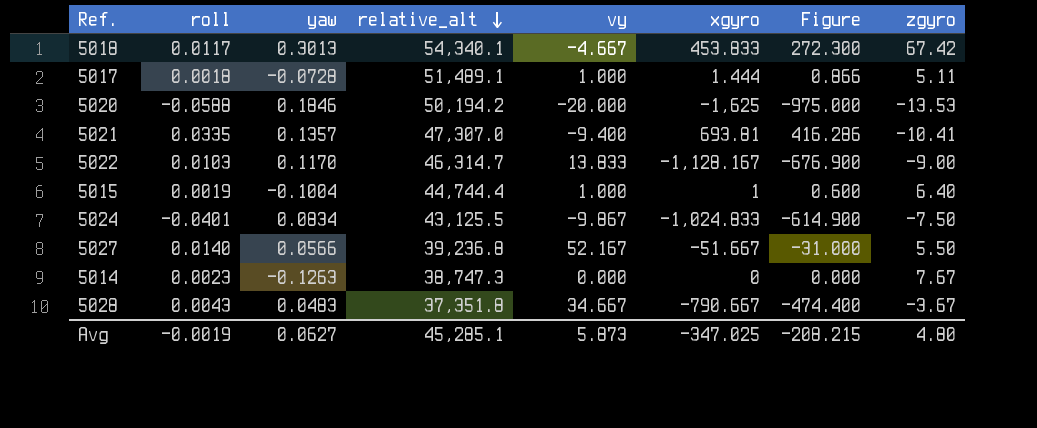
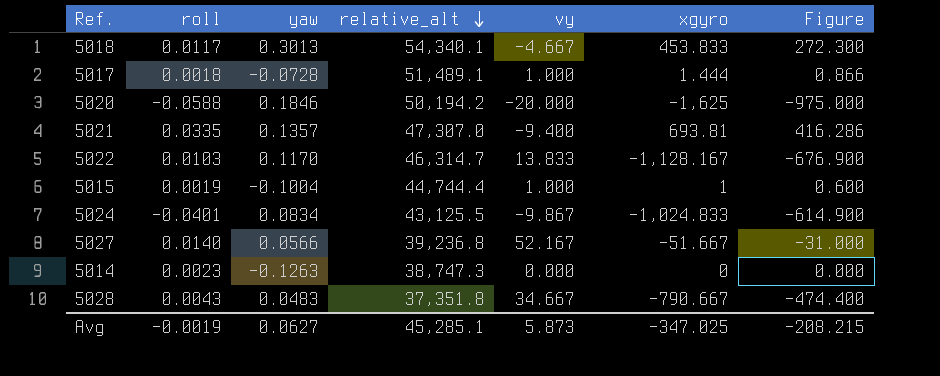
column zgyro | position: 8 -> none

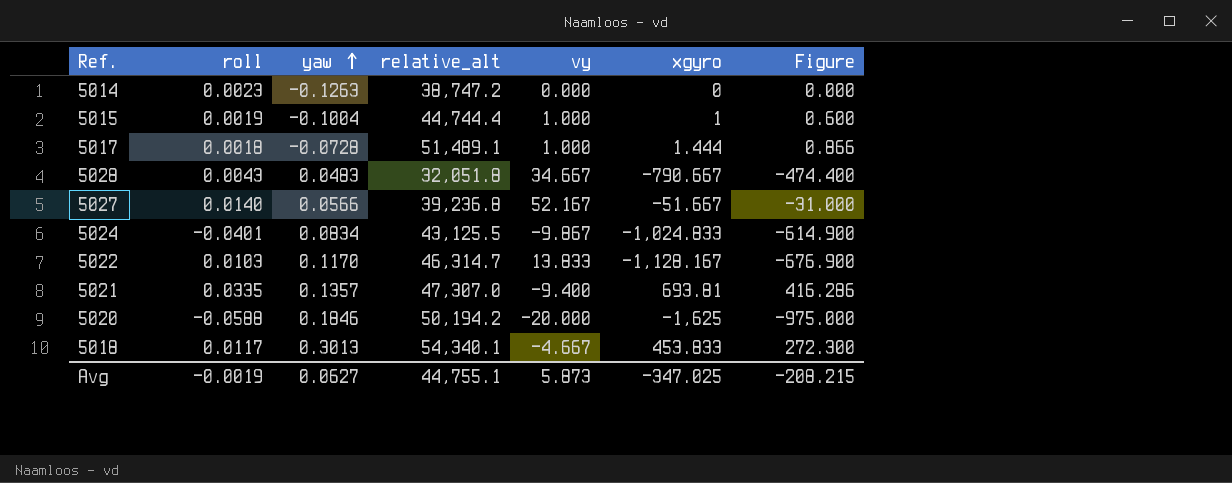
row order: relative_alt descending -> yaw ascending
5014 | relative_alt: 38,747.3 -> 38,747.2
5028 | relative_alt: 37,351.8 -> 32,051.8
Avg | relative_alt: 45,285.1 -> 44,755.1

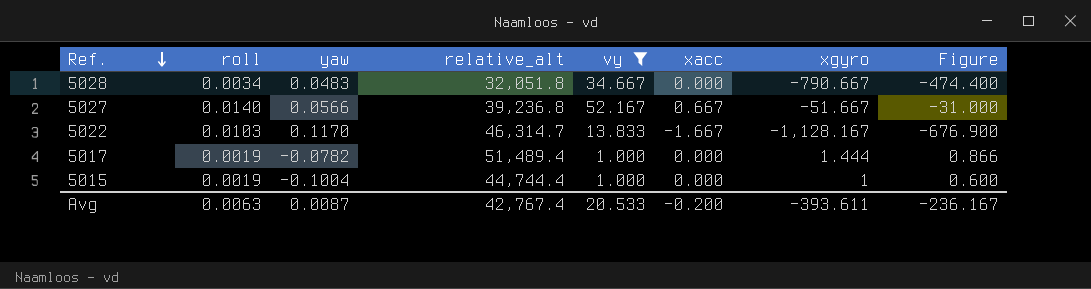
filter: none -> vy >= 1.000
row order: yaw ascending -> Ref. descending
column xacc | position: none -> 6
5028 | roll: 0.0043 -> 0.0034
5017 | roll: 0.0018 -> 0.0019
5017 | yaw: -0.0728 -> -0.0782
5017 | relative_alt: 51,489.1 -> 51,489.4
Avg | roll: -0.0019 -> 0.0063
Avg | yaw: 0.0627 -> 0.0087
Avg | relative_alt: 44,755.1 -> 42,767.4
Avg | vy: 5.873 -> 20.533
Avg | xgyro: -347.025 -> -393.611
Avg | Figure: -208.215 -> -236.167

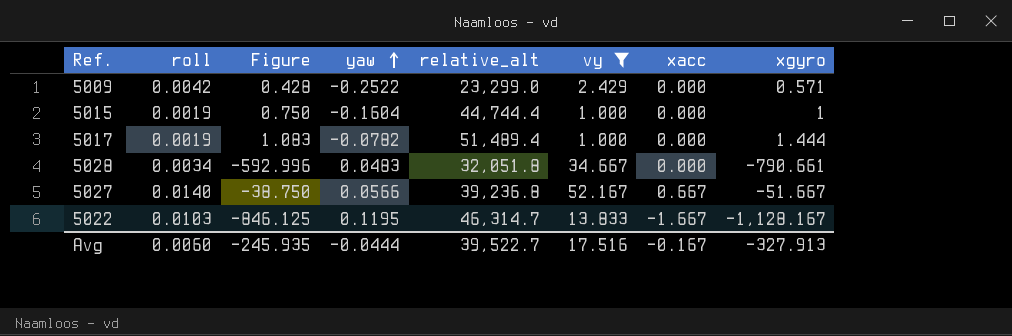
row order: Ref. descending -> yaw ascending
column Figure | formula: [xgyro] * 0.6 -> [xgyro] * 0.75
column Figure | position: 8 -> 3
row 5009: none -> 0.0042 | 0.428 | -0.2522 | 23,299.0 | 2.429 | 0.000 | 0.571
5015 | yaw: -0.1004 -> -0.1604
5028 | xgyro: -790.667 -> -790.661
5022 | yaw: 0.1170 -> 0.1195
Avg | roll: 0.0063 -> 0.0060
Avg | Figure: -236.167 -> -245.935
Avg | yaw: 0.0087 -> -0.0444
Avg | relative_alt: 42,767.4 -> 39,522.7
Avg | vy: 20.533 -> 17.516
Avg | xacc: -0.200 -> -0.167
Avg | xgyro: -393.611 -> -327.913

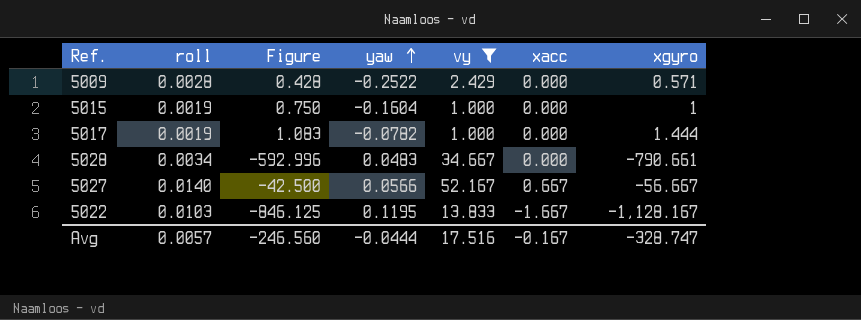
column relative_alt | position: 5 -> none
5009 | roll: 0.0042 -> 0.0028
5027 | Figure: -38.750 -> -42.500
5027 | xgyro: -51.667 -> -56.667
Avg | roll: 0.0060 -> 0.0057
Avg | Figure: -245.935 -> -246.560
Avg | xgyro: -327.913 -> -328.747

